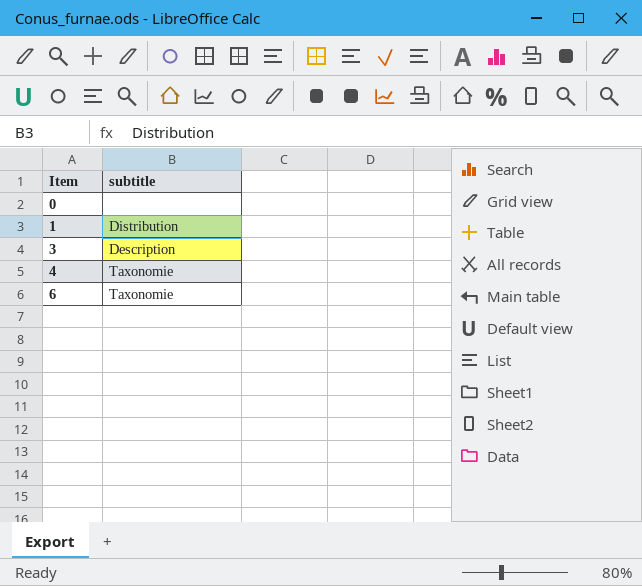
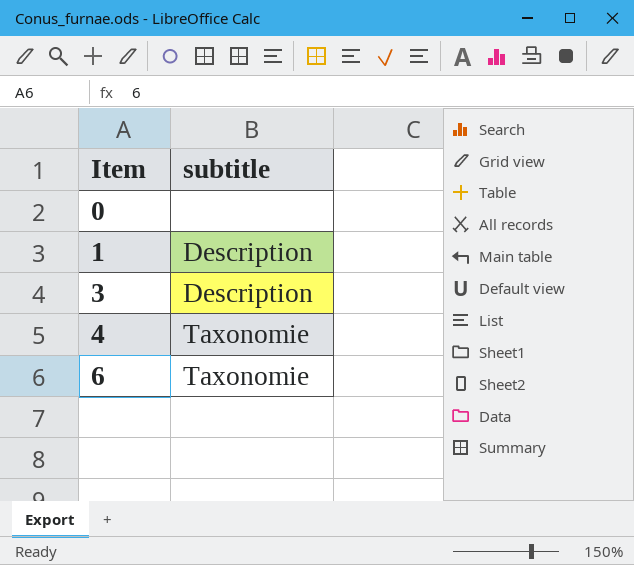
1 | subtitle: Distribution -> Description

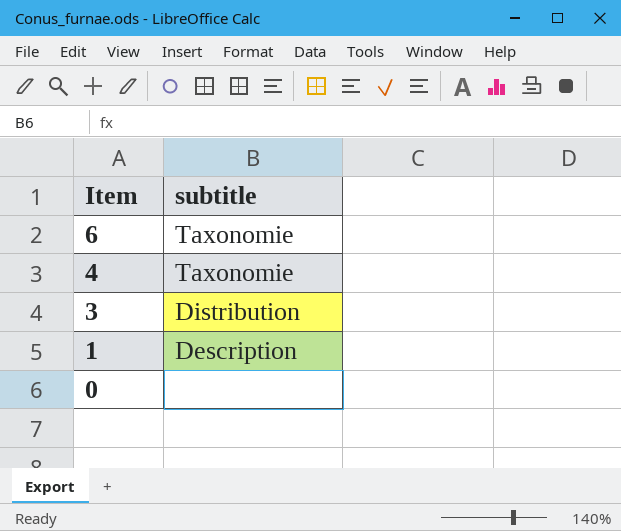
row order: Item ascending -> Item descending
3 | subtitle: Description -> Distribution

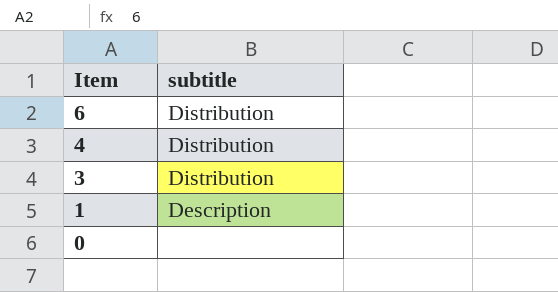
6 | subtitle: Taxonomie -> Distribution
4 | subtitle: Taxonomie -> Distribution

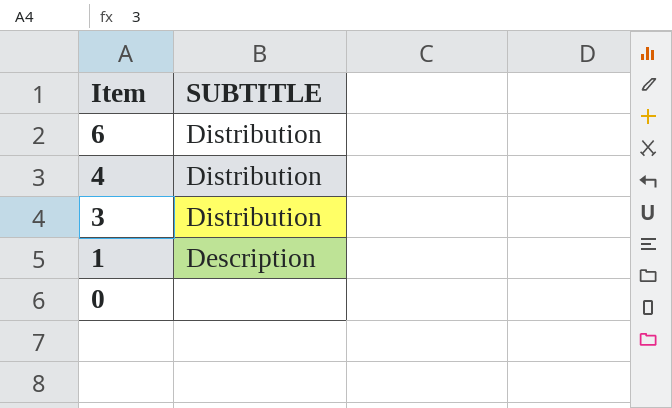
column name: subtitle -> SUBTITLE

